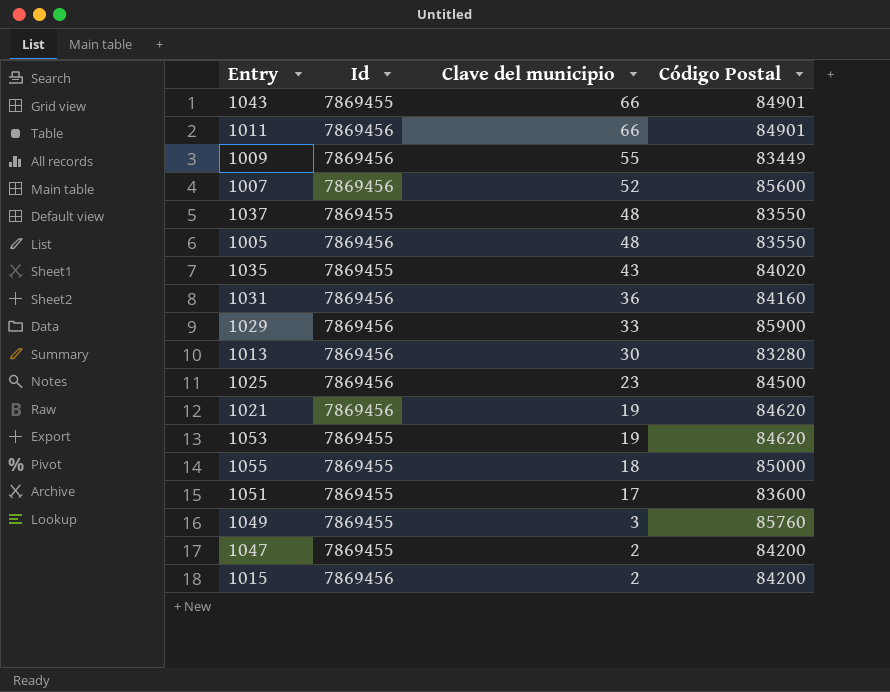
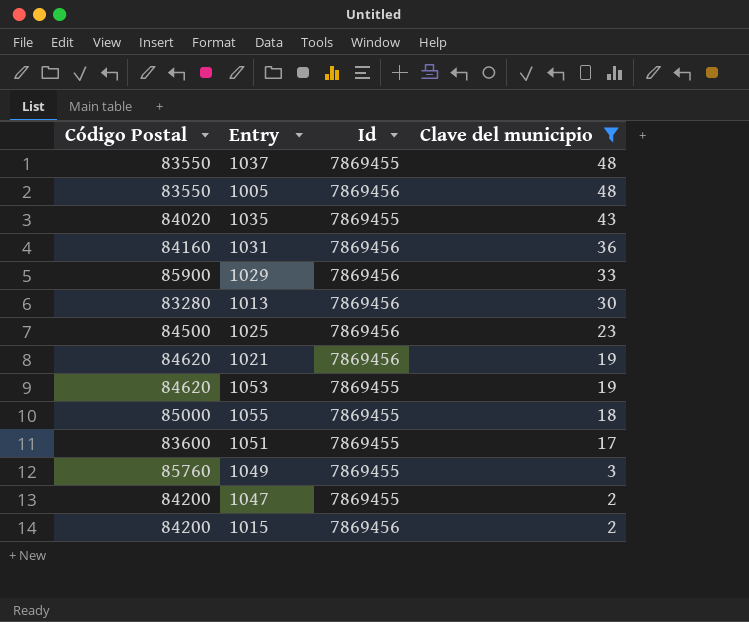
filter: none -> Clave del municipio <= 48
column Código Postal | position: 4 -> 1

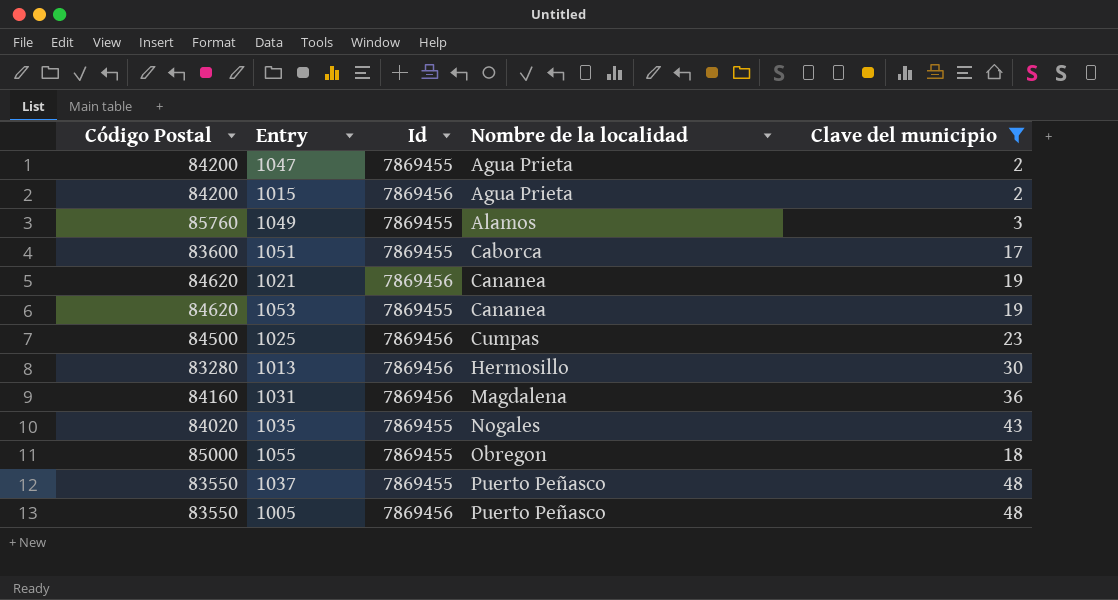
row order: Clave del municipio descending -> Nombre de la localidad ascending
column Nombre de la localidad | position: none -> 4
row 1029: 85900 | 7869456 | 33 -> none

